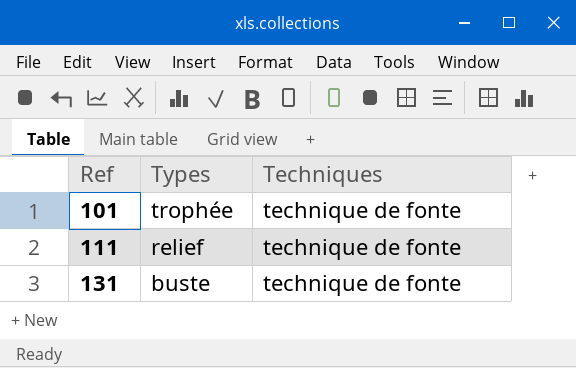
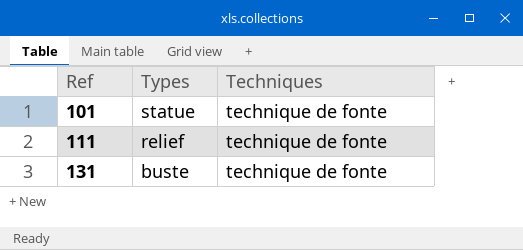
101 | Types: trophée -> statue

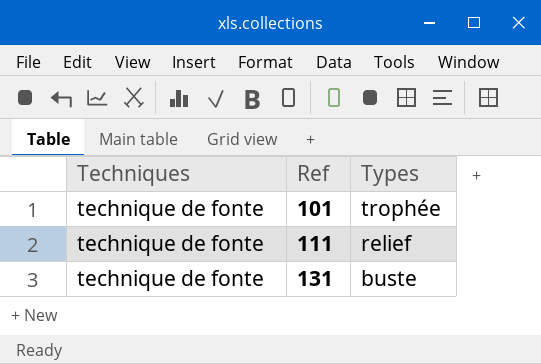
column Techniques | position: 3 -> 1
101 | Types: statue -> trophée

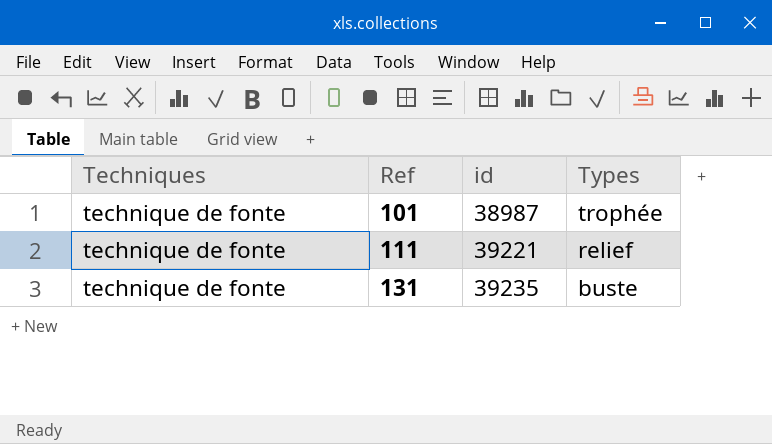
column id | position: none -> 3

